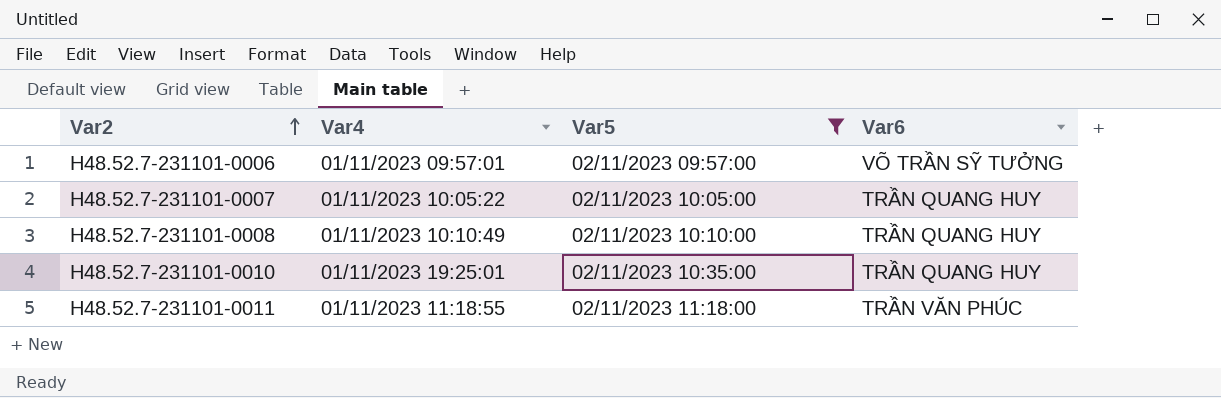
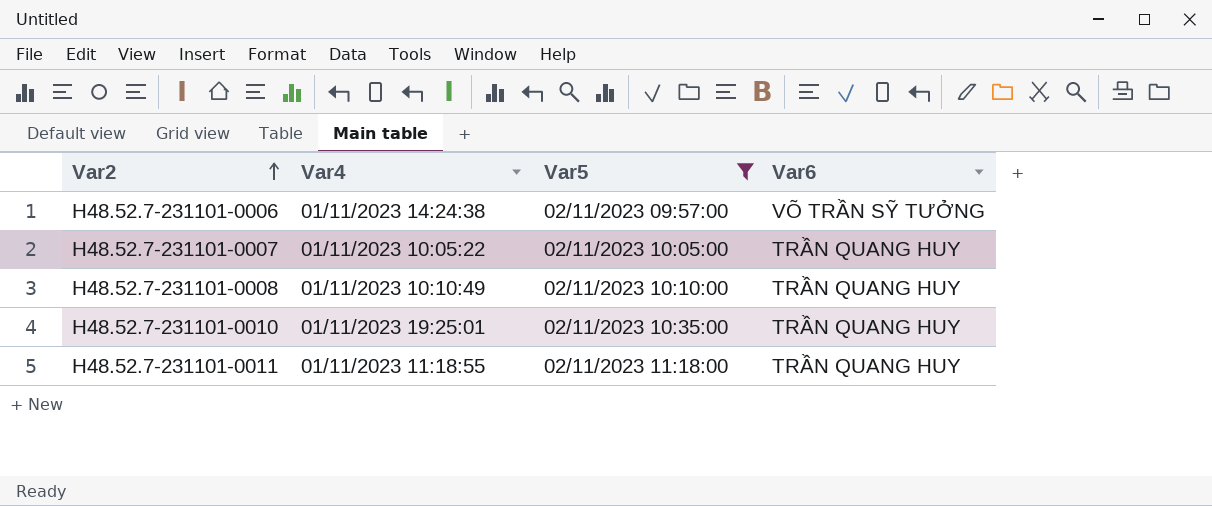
H48.52.7-231101-0006 | Var4: 01/11/2023 09:57:01 -> 01/11/2023 14:24:38
H48.52.7-231101-0011 | Var6: TRẦN VĂN PHÚC -> TRẦN QUANG HUY

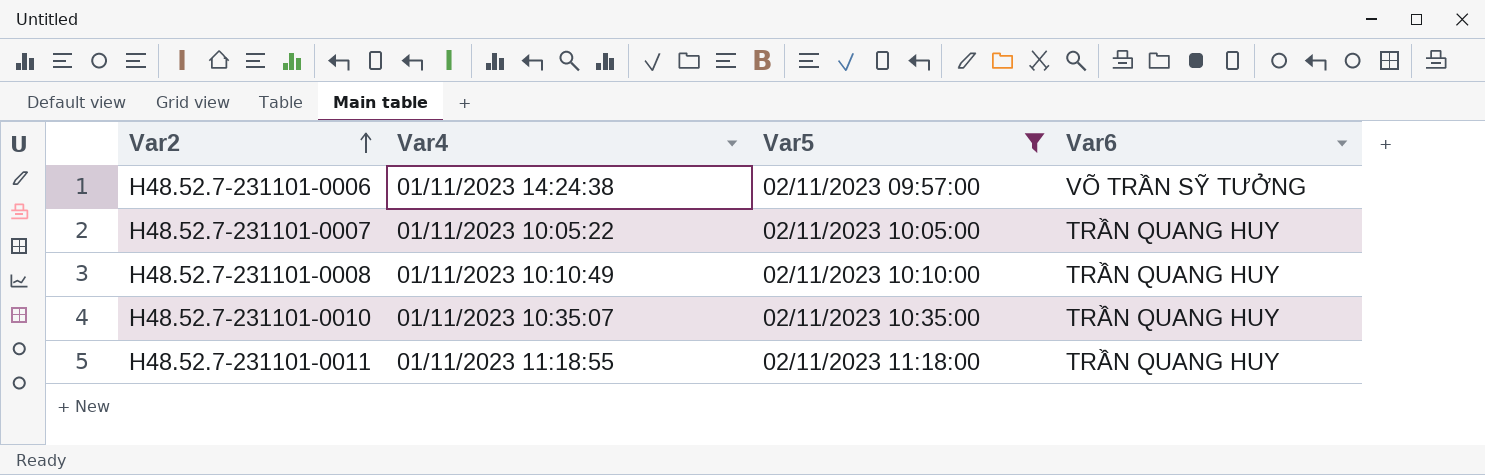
H48.52.7-231101-0010 | Var4: 01/11/2023 19:25:01 -> 01/11/2023 10:35:07

